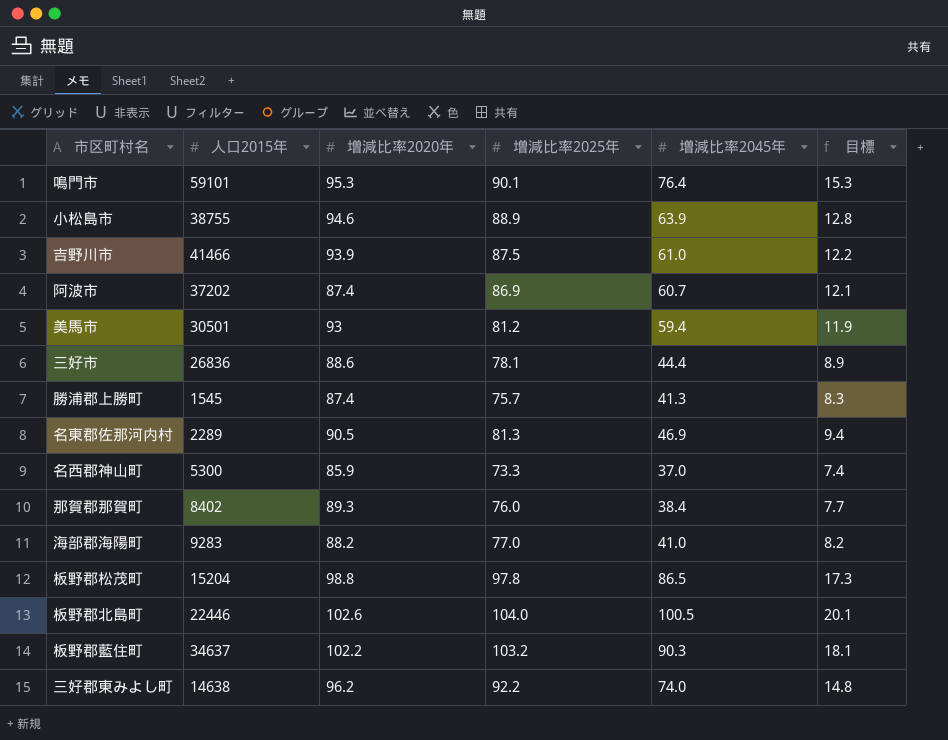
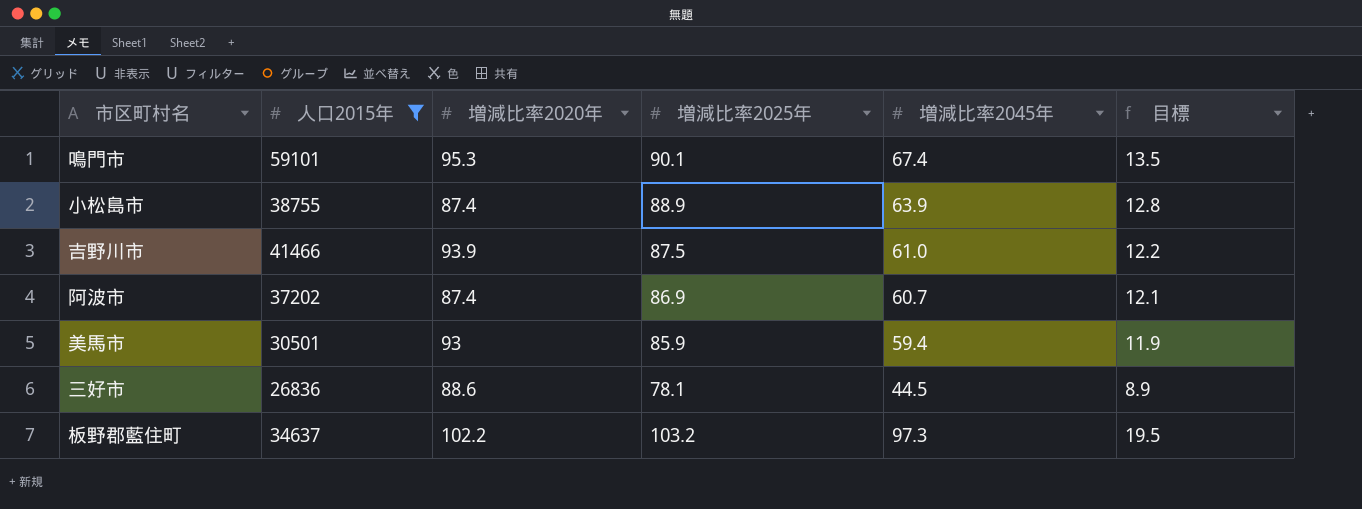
filter: none -> 人口2015年 >= 26836
鳴門市 | 増減比率2045年: 76.4 -> 67.4
鳴門市 | 目標: 15.3 -> 13.5
小松島市 | 増減比率2020年: 94.6 -> 87.4
美馬市 | 増減比率2025年: 81.2 -> 85.9
三好市 | 増減比率2045年: 44.4 -> 44.5
板野郡藍住町 | 増減比率2045年: 90.3 -> 97.3
板野郡藍住町 | 目標: 18.1 -> 19.5

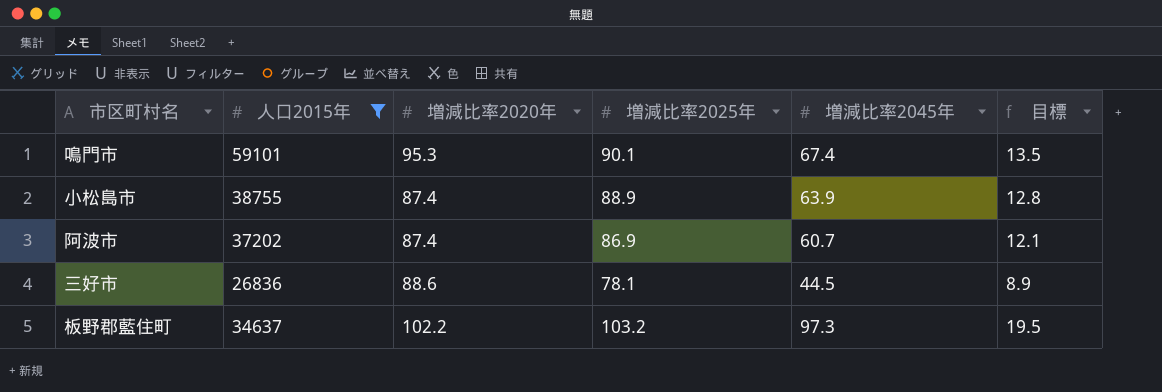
row 吉野川市: 41466 | 93.9 | 87.5 | 61.0 | 12.2 -> none
row 美馬市: 30501 | 93 | 85.9 | 59.4 | 11.9 -> none

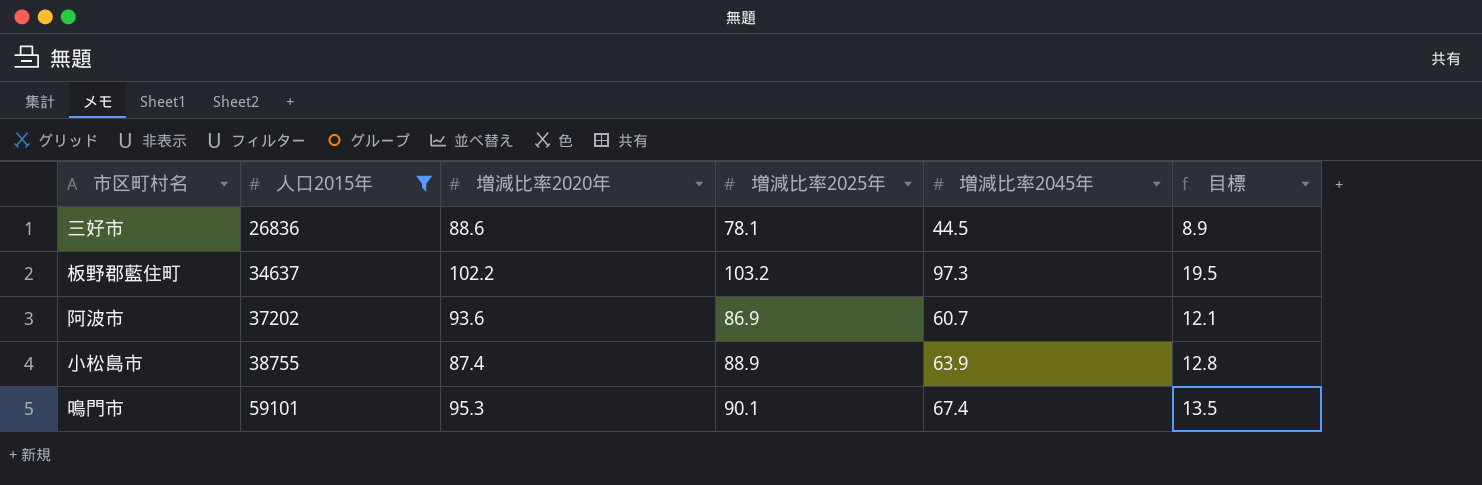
row order: none -> 人口2015年 ascending
阿波市 | 増減比率2020年: 87.4 -> 93.6

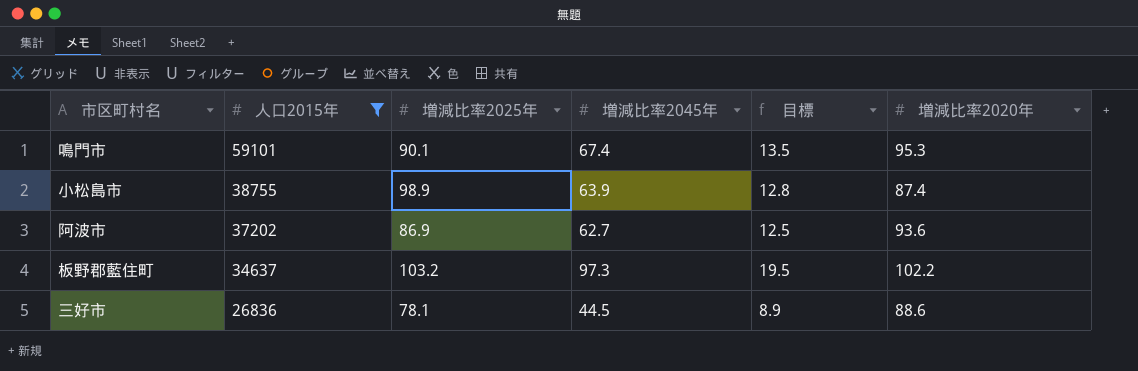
row order: 人口2015年 ascending -> 人口2015年 descending
column 増減比率2020年 | position: 3 -> 6
小松島市 | 増減比率2025年: 88.9 -> 98.9
阿波市 | 増減比率2045年: 60.7 -> 62.7
阿波市 | 目標: 12.1 -> 12.5

